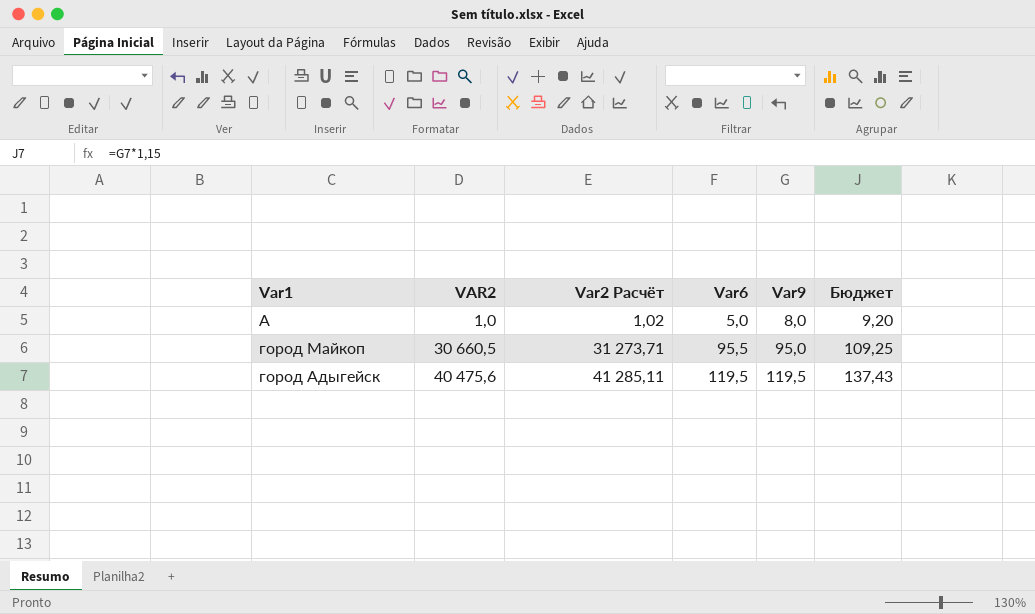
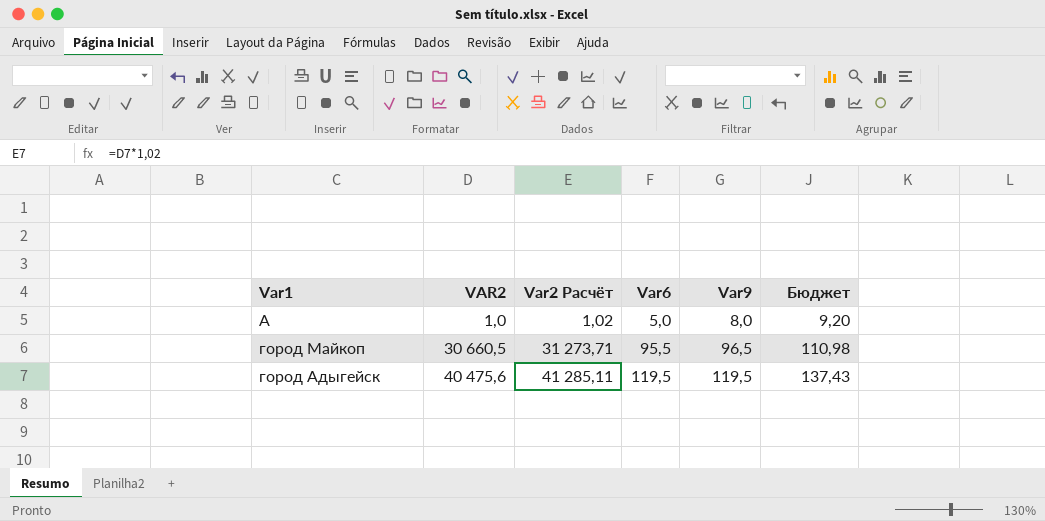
город Майкоп | Var9: 95,0 -> 96,5
город Майкоп | Бюджет: 109,25 -> 110,98

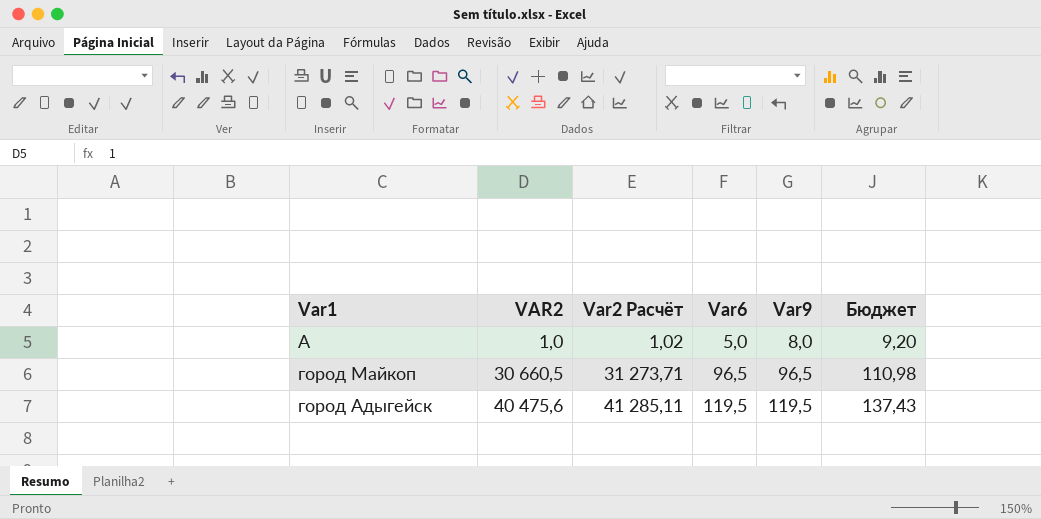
город Майкоп | Var6: 95,5 -> 96,5

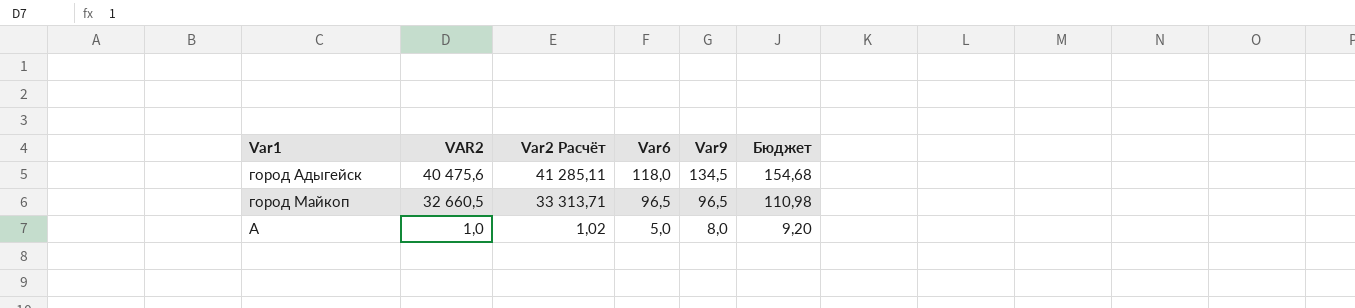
row order: VAR2 ascending -> VAR2 descending
город Адыгейск | Var6: 119,5 -> 118,0
город Адыгейск | Var9: 119,5 -> 134,5
город Адыгейск | Бюджет: 137,43 -> 154,68
город Майкоп | VAR2: 30 660,5 -> 32 660,5
город Майкоп | Var2 Расчёт: 31 273,71 -> 33 313,71

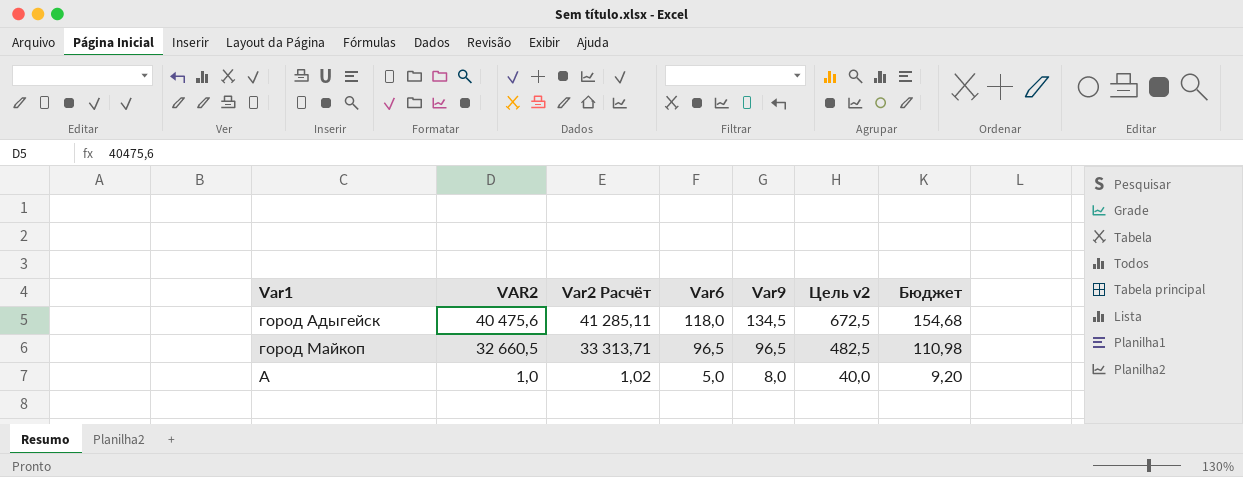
column Цель v2 | formula: none -> [Var9] * 5

